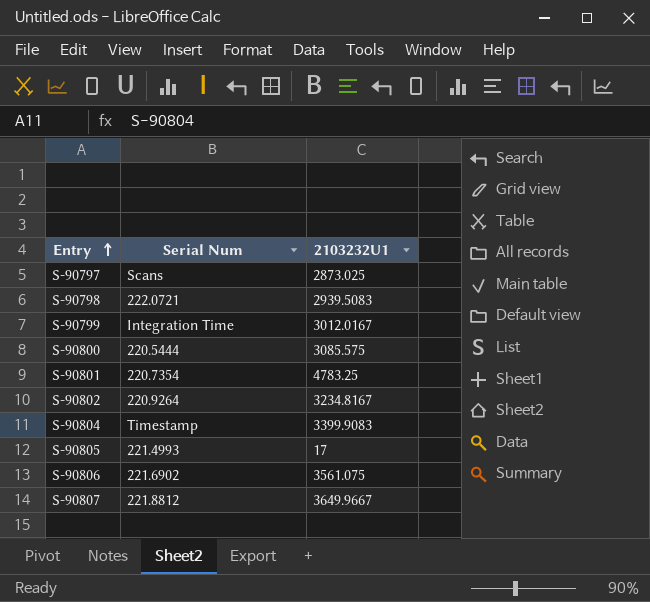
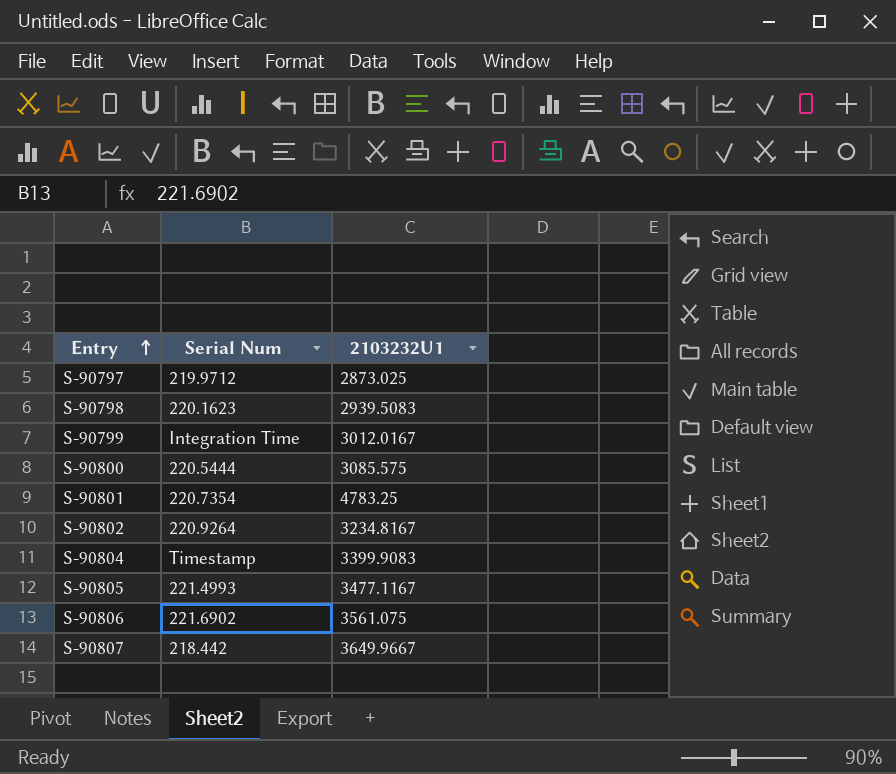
S-90797 | Serial Num: Scans -> 219.9712
S-90798 | Serial Num: 222.0721 -> 220.1623
S-90805 | 2103232U1: 17 -> 3477.1167
S-90807 | Serial Num: 221.8812 -> 218.442

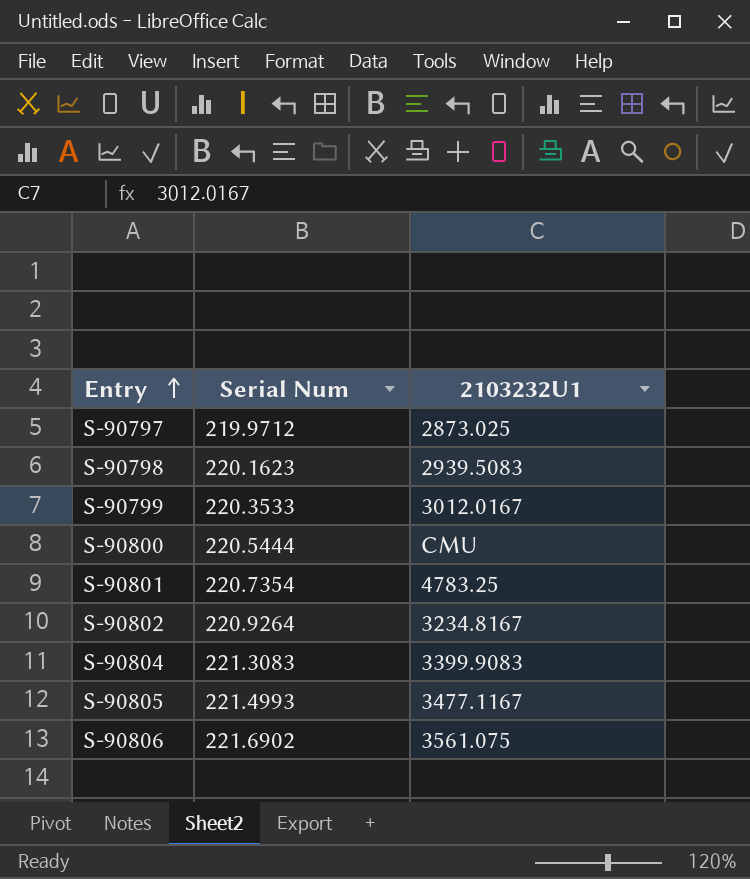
row S-90807: 218.442 | 3649.9667 -> none
S-90799 | Serial Num: Integration Time -> 220.3533
S-90800 | 2103232U1: 3085.575 -> CMU
S-90804 | Serial Num: Timestamp -> 221.3083

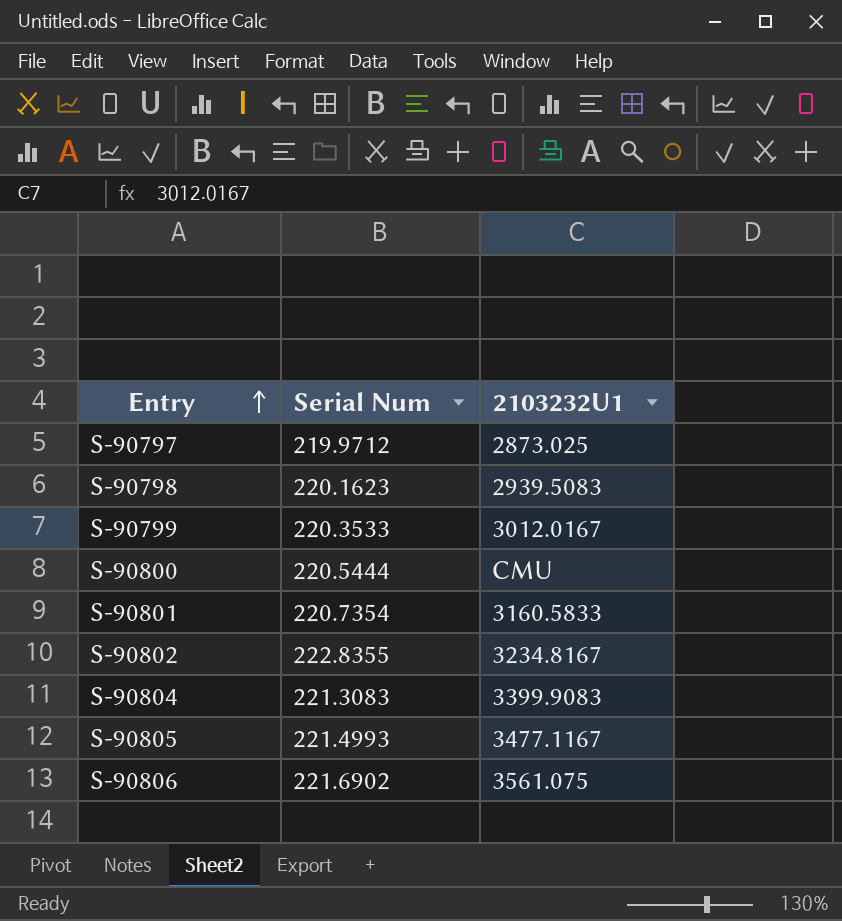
S-90801 | 2103232U1: 4783.25 -> 3160.5833
S-90802 | Serial Num: 220.9264 -> 222.8355

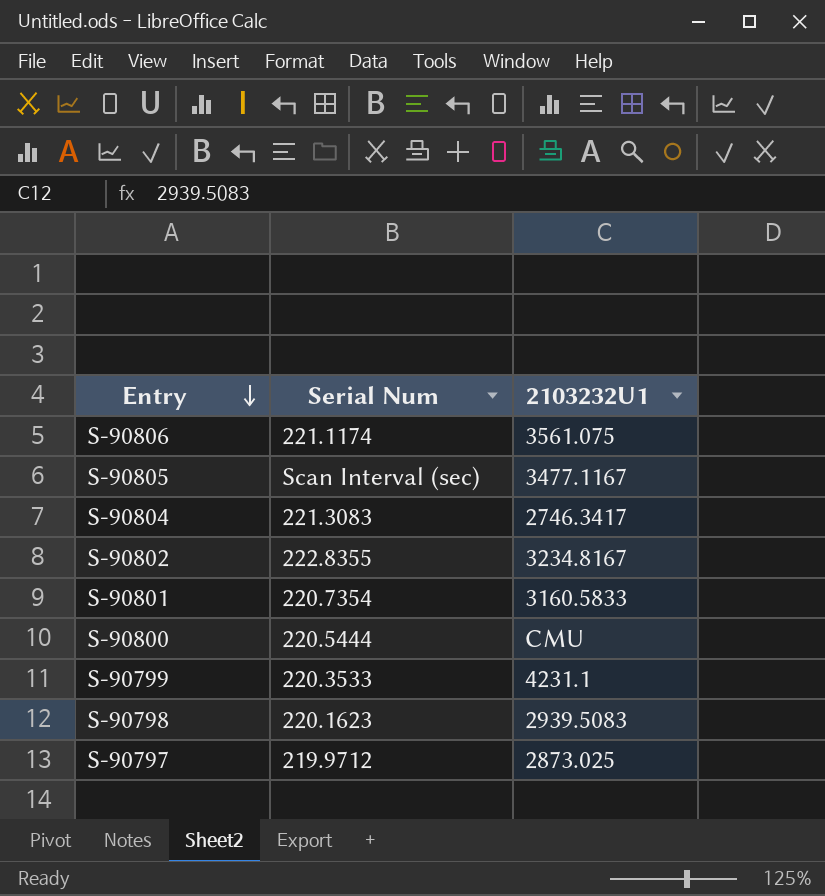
row order: Entry ascending -> Entry descending
S-90806 | Serial Num: 221.6902 -> 221.1174
S-90805 | Serial Num: 221.4993 -> Scan Interval (sec)
S-90804 | 2103232U1: 3399.9083 -> 2746.3417
S-90799 | 2103232U1: 3012.0167 -> 4231.1

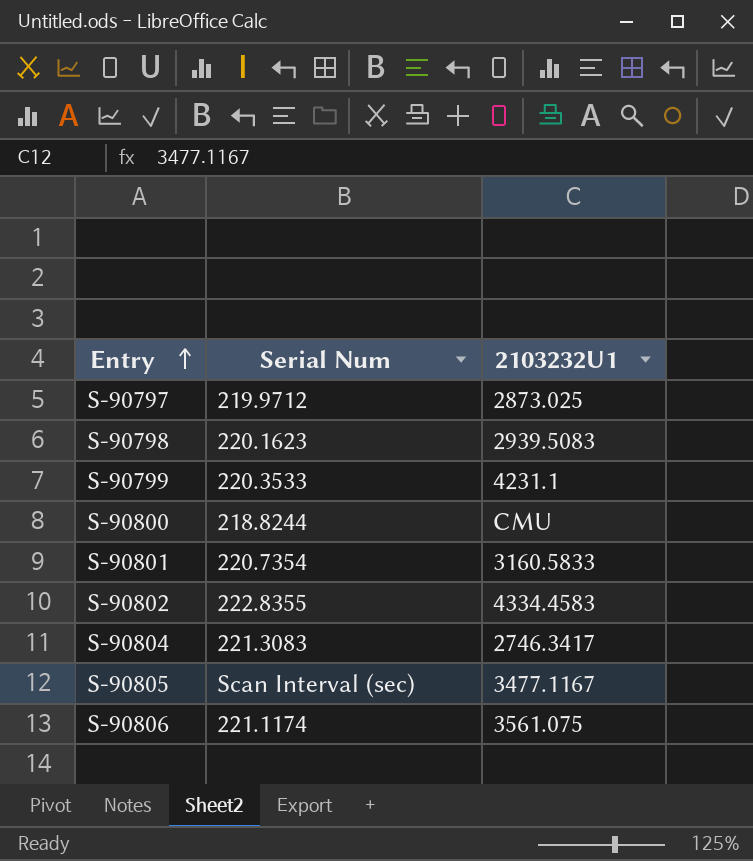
row order: Entry descending -> Entry ascending
S-90800 | Serial Num: 220.5444 -> 218.8244
S-90802 | 2103232U1: 3234.8167 -> 4334.4583

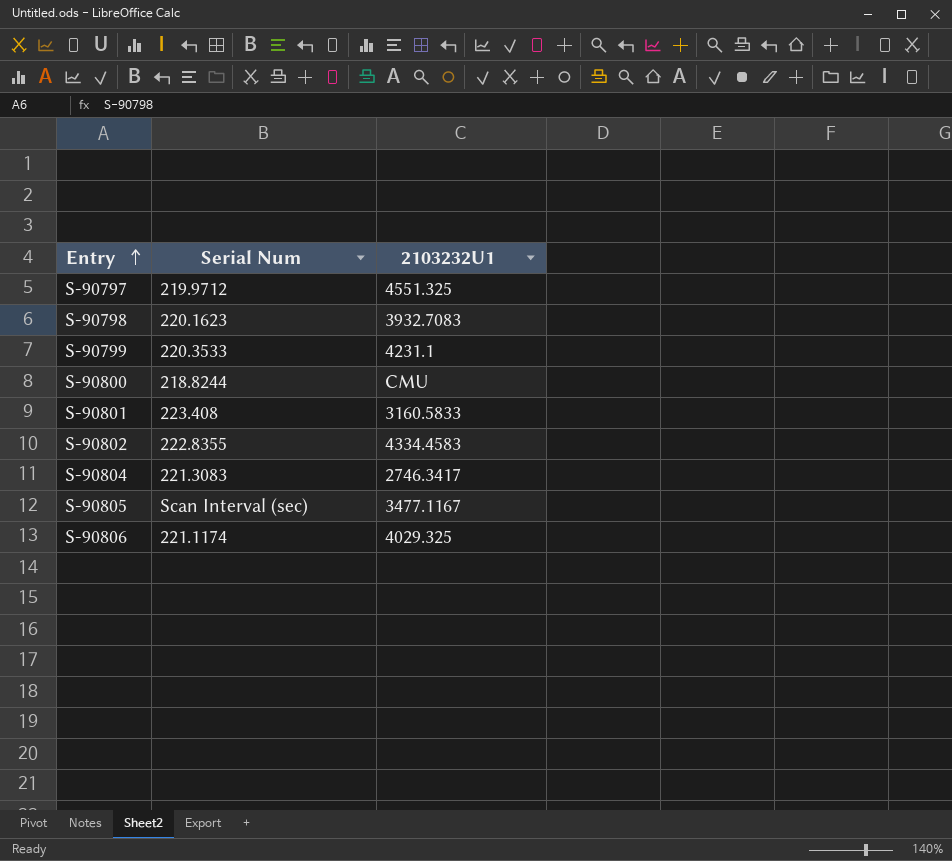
S-90797 | 2103232U1: 2873.025 -> 4551.325
S-90798 | 2103232U1: 2939.5083 -> 3932.7083
S-90801 | Serial Num: 220.7354 -> 223.408
S-90806 | 2103232U1: 3561.075 -> 4029.325

